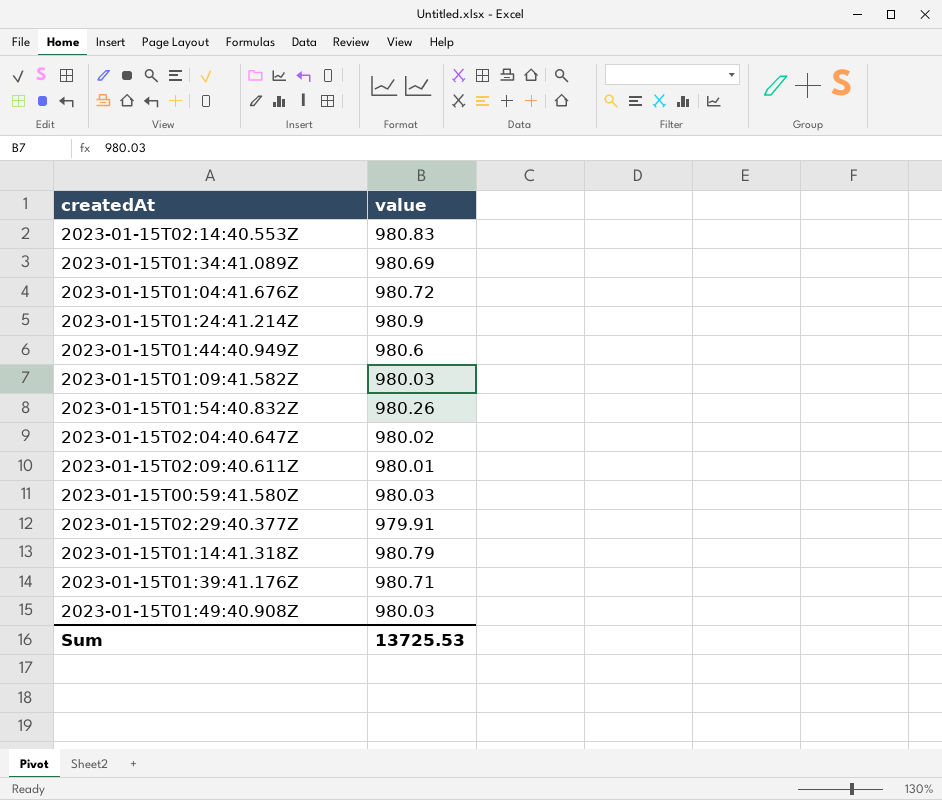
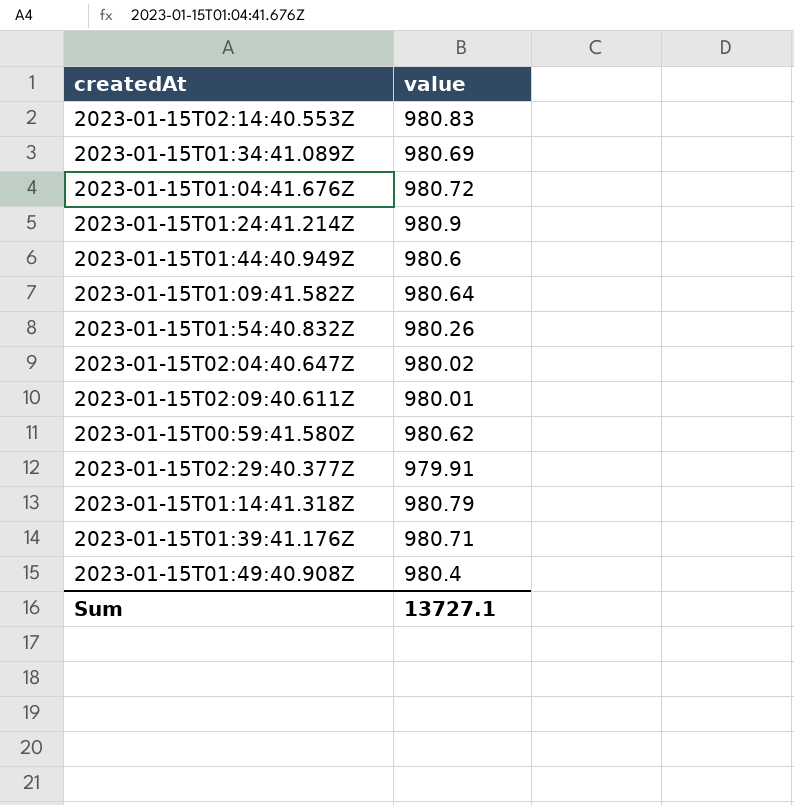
2023-01-15T01:09:41.582Z | value: 980.03 -> 980.64
2023-01-15T00:59:41.580Z | value: 980.03 -> 980.62
2023-01-15T01:49:40.908Z | value: 980.03 -> 980.4
Sum | value: 13725.53 -> 13727.1

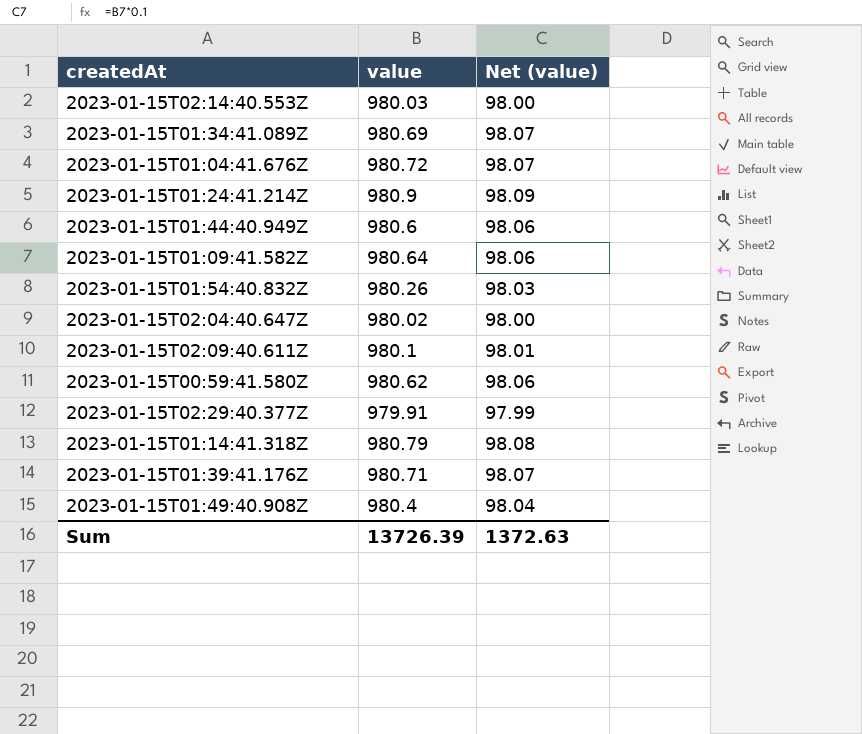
column Net (value) | formula: none -> [value] * 0.1
2023-01-15T02:14:40.553Z | value: 980.83 -> 980.03
2023-01-15T02:09:40.611Z | value: 980.01 -> 980.1
Sum | value: 13727.1 -> 13726.39

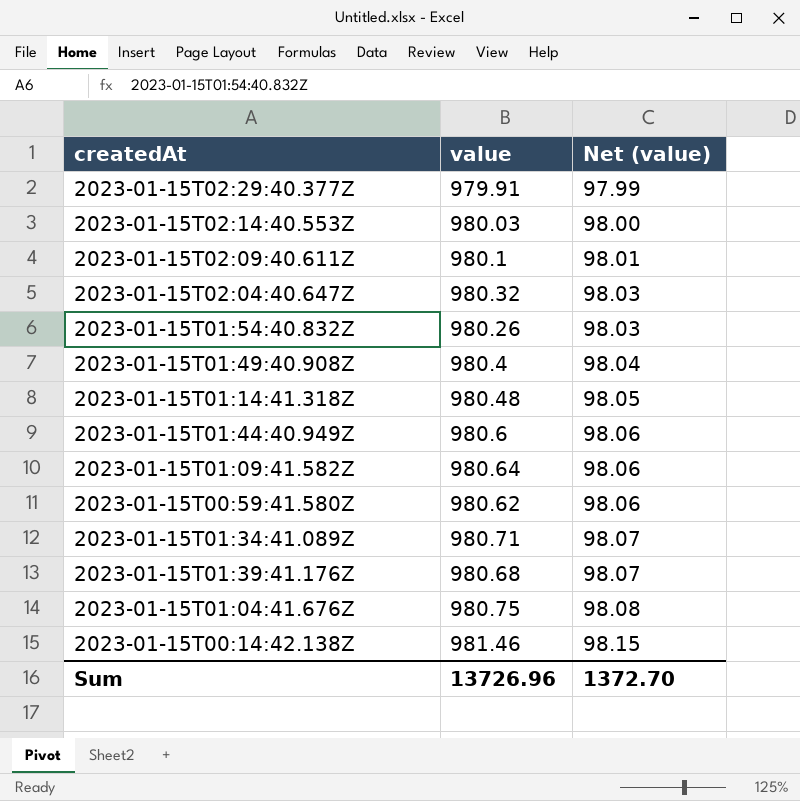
row order: none -> Net (value) ascending
row 2023-01-15T01:24:41.214Z: 980.9 | 98.09 -> none
2023-01-15T02:04:40.647Z | value: 980.02 -> 980.32
2023-01-15T02:04:40.647Z | Net (value): 98.00 -> 98.03
2023-01-15T01:14:41.318Z | value: 980.79 -> 980.48
2023-01-15T01:14:41.318Z | Net (value): 98.08 -> 98.05
2023-01-15T01:34:41.089Z | value: 980.69 -> 980.71
2023-01-15T01:39:41.176Z | value: 980.71 -> 980.68
2023-01-15T01:04:41.676Z | value: 980.72 -> 980.75
2023-01-15T01:04:41.676Z | Net (value): 98.07 -> 98.08
row 2023-01-15T00:14:42.138Z: none -> 981.46 | 98.15
Sum | value: 13726.39 -> 13726.96
Sum | Net (value): 1372.63 -> 1372.70

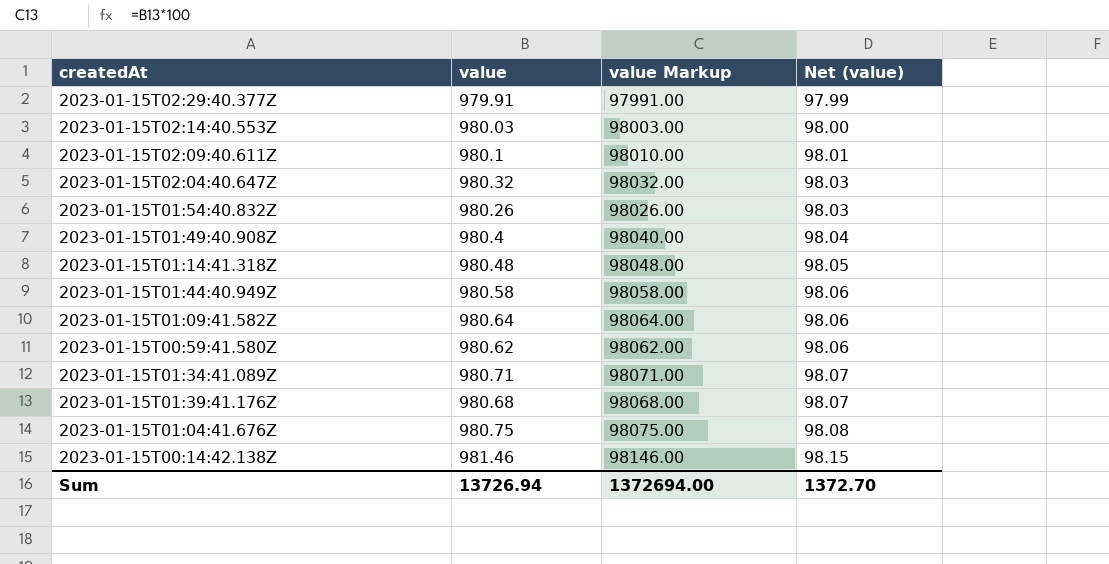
column value Markup | formula: none -> [value] * 100
2023-01-15T01:44:40.949Z | value: 980.6 -> 980.58
Sum | value: 13726.96 -> 13726.94

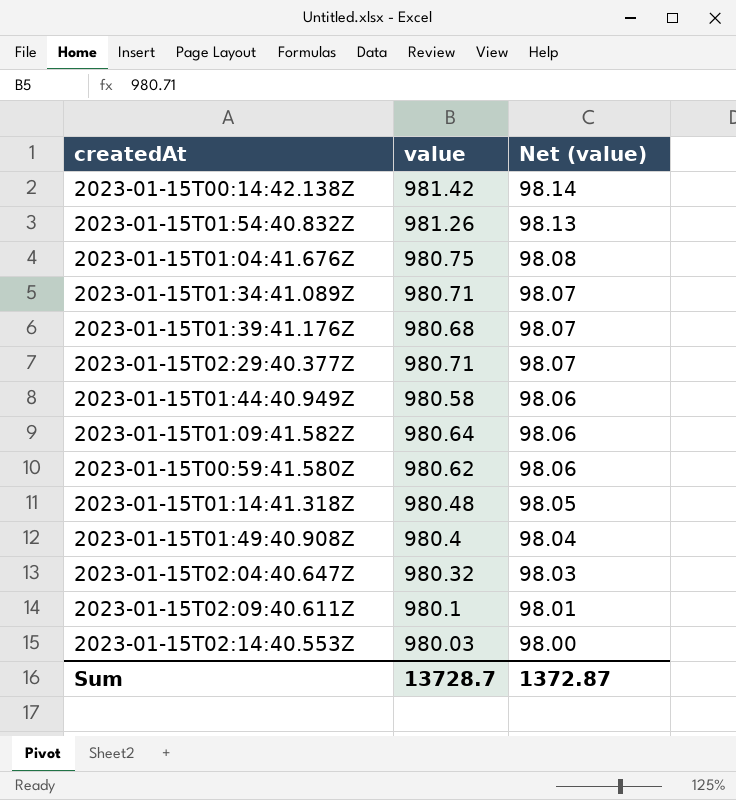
row order: Net (value) ascending -> Net (value) descending
column value Markup | formula: [value] * 100 -> none
2023-01-15T00:14:42.138Z | value: 981.46 -> 981.42
2023-01-15T00:14:42.138Z | Net (value): 98.15 -> 98.14
2023-01-15T01:54:40.832Z | value: 980.26 -> 981.26
2023-01-15T01:54:40.832Z | Net (value): 98.03 -> 98.13
2023-01-15T02:29:40.377Z | value: 979.91 -> 980.71
2023-01-15T02:29:40.377Z | Net (value): 97.99 -> 98.07
Sum | value: 13726.94 -> 13728.7
Sum | Net (value): 1372.70 -> 1372.87

